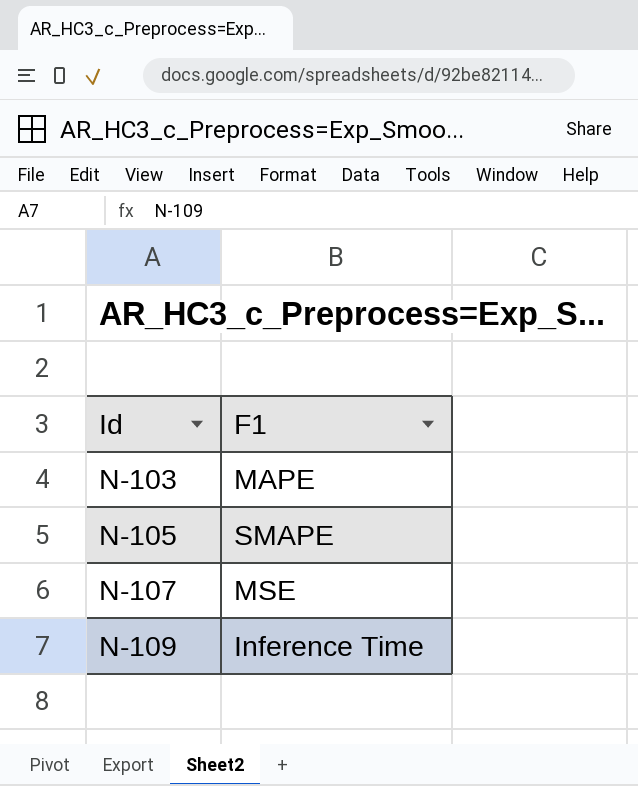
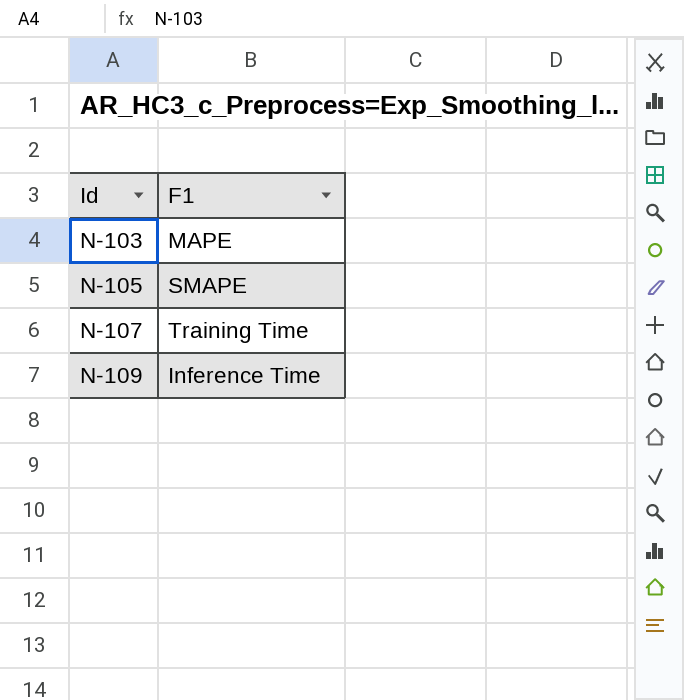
N-107 | F1: MSE -> Training Time

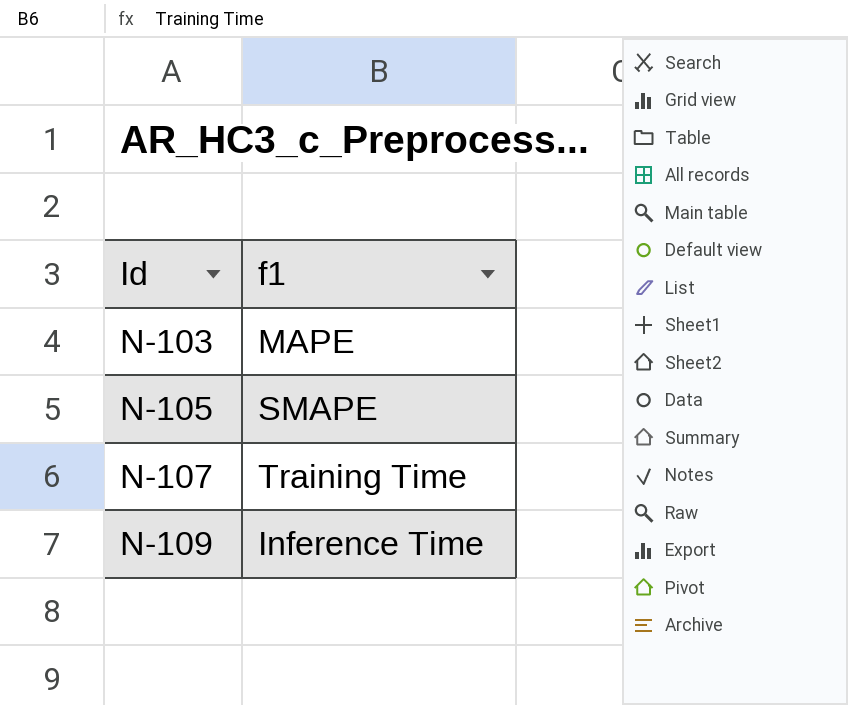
column name: F1 -> f1

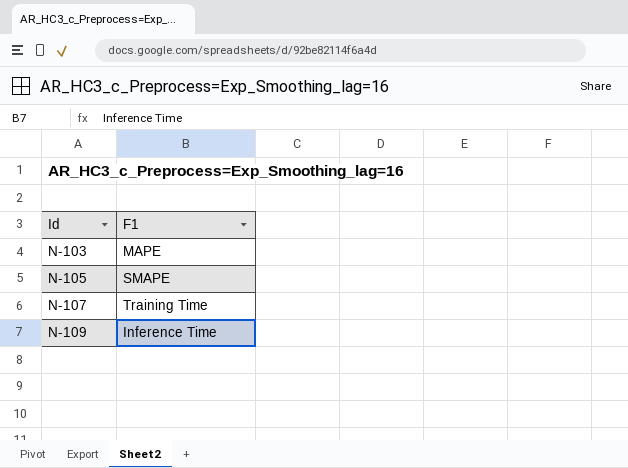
column name: f1 -> F1

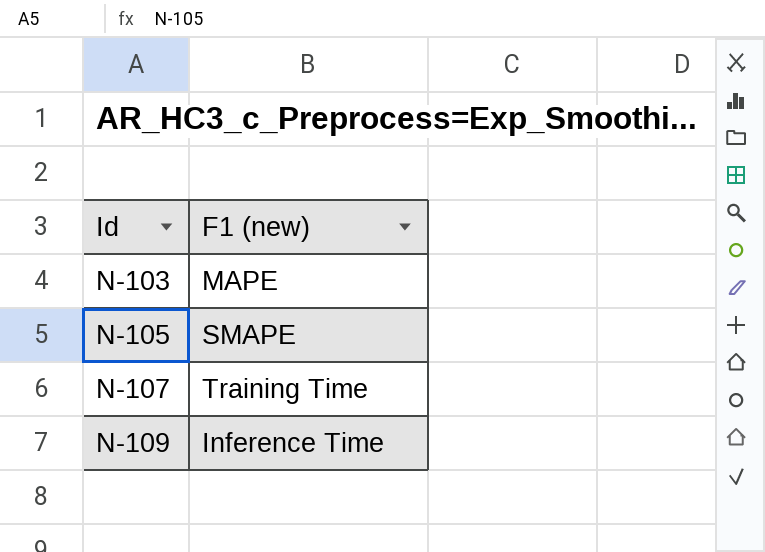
column name: F1 -> F1 (new)

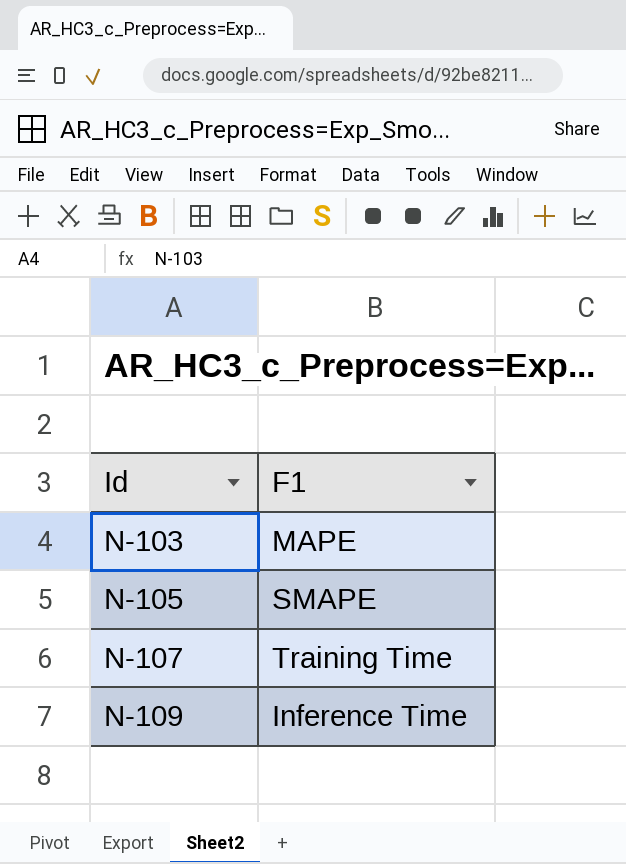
column name: F1 (new) -> F1

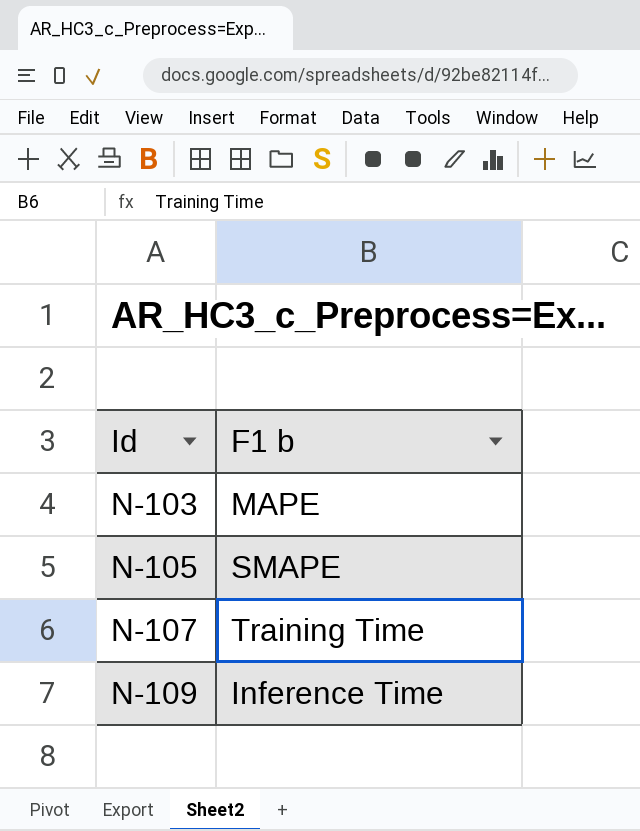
column name: F1 -> F1 b

